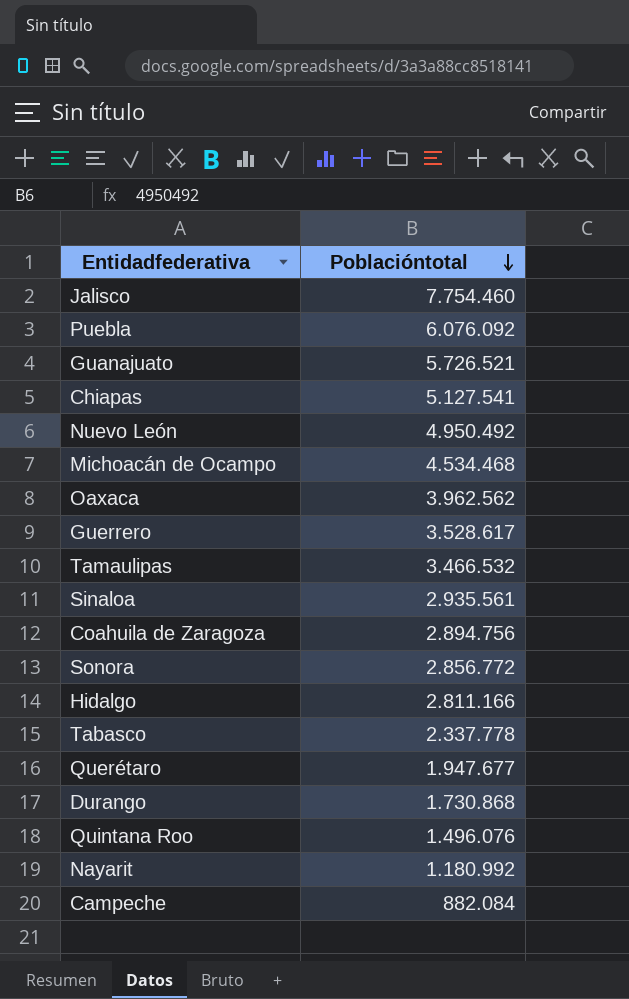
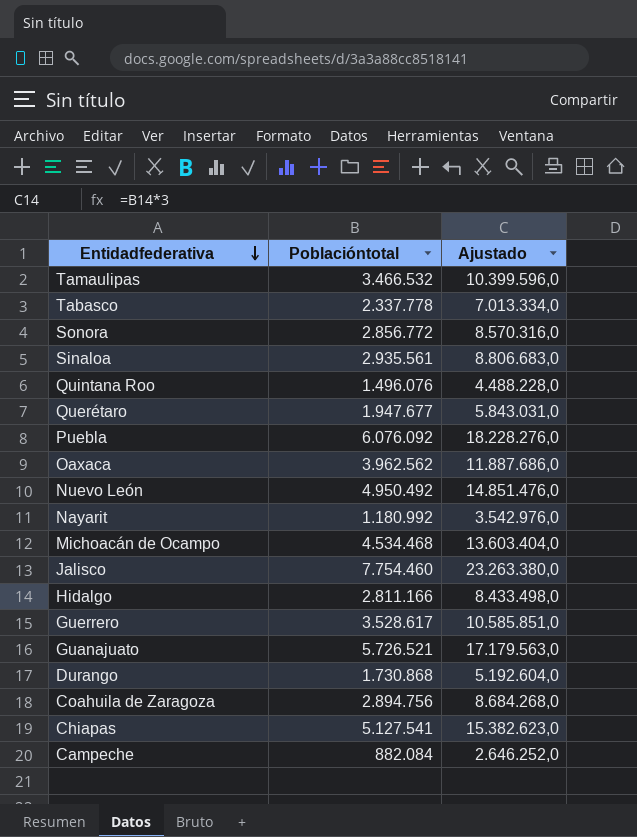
row order: Poblacióntotal descending -> Entidadfederativa descending
column Ajustado | formula: none -> [Poblacióntotal] * 3

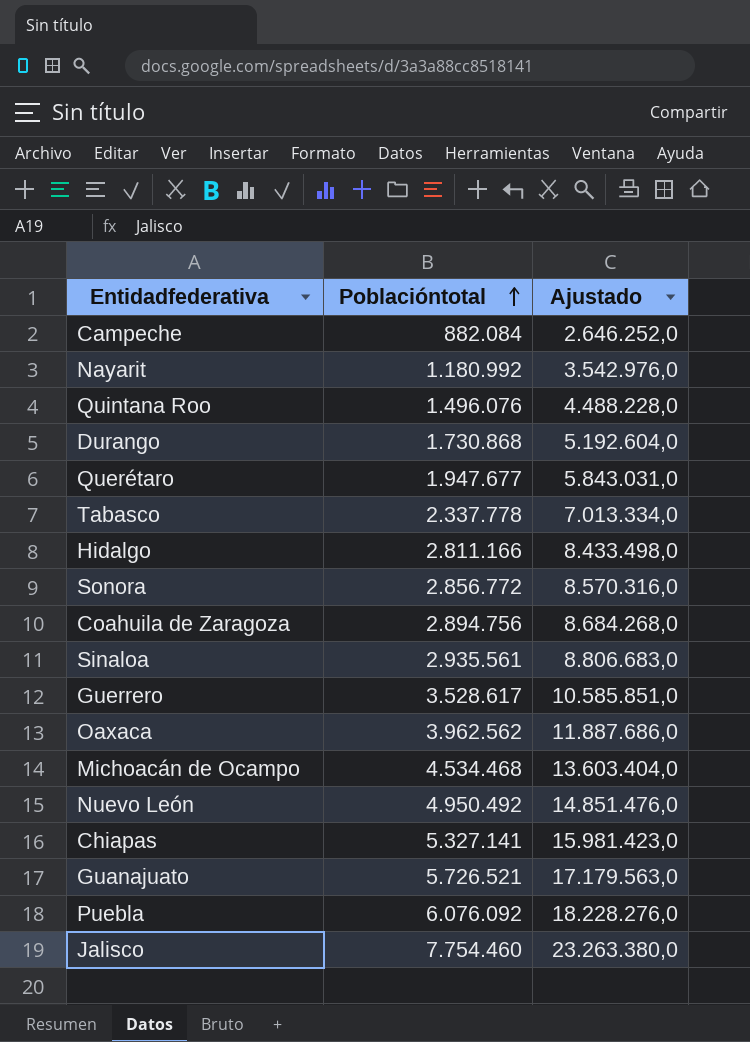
row order: Entidadfederativa descending -> Poblacióntotal ascending
row Tamaulipas: 3.466.532 | 10.399.596,0 -> none
Chiapas | Poblacióntotal: 5.127.541 -> 5.327.141
Chiapas | Ajustado: 15.382.623,0 -> 15.981.423,0

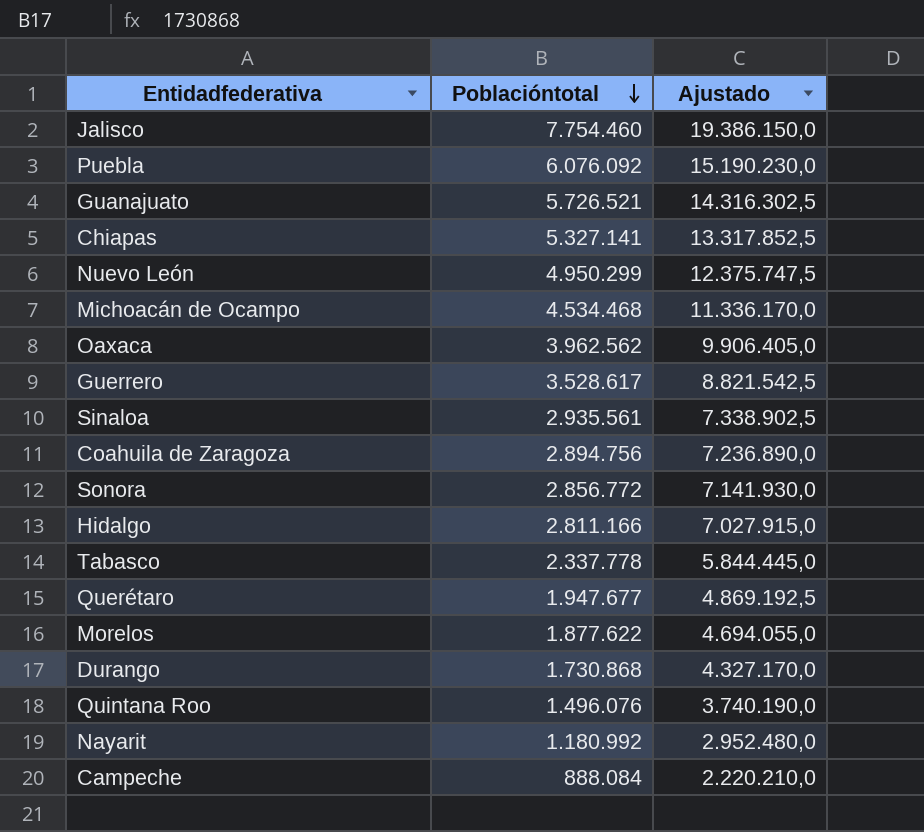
row order: Poblacióntotal ascending -> Poblacióntotal descending
column Ajustado | formula: [Poblacióntotal] * 3 -> [Poblacióntotal] * 2,5
Nuevo León | Poblacióntotal: 4.950.492 -> 4.950.299
row Morelos: none -> 1.877.622 | 4.694.055,0
Campeche | Poblacióntotal: 882.084 -> 888.084

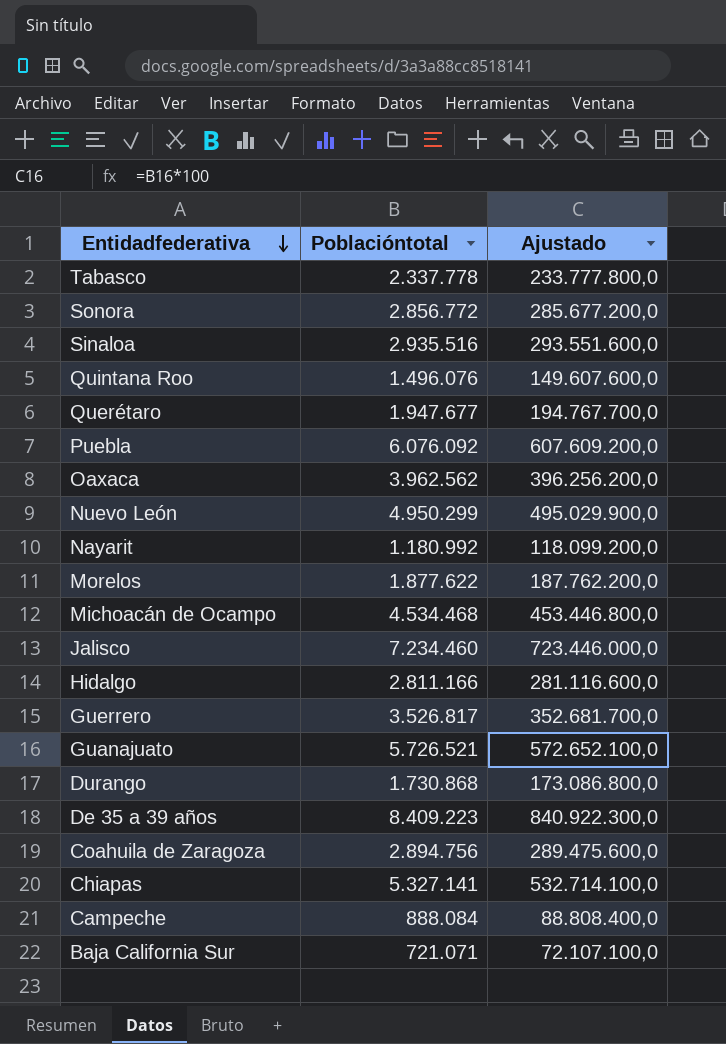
row order: Poblacióntotal descending -> Entidadfederativa descending
column Ajustado | formula: [Poblacióntotal] * 2,5 -> [Poblacióntotal] * 100
Sinaloa | Poblacióntotal: 2.935.561 -> 2.935.516
Jalisco | Poblacióntotal: 7.754.460 -> 7.234.460
Guerrero | Poblacióntotal: 3.528.617 -> 3.526.817
row De 35 a 39 años: none -> 8.409.223 | 840.922.300,0
row Baja California Sur: none -> 721.071 | 72.107.100,0

